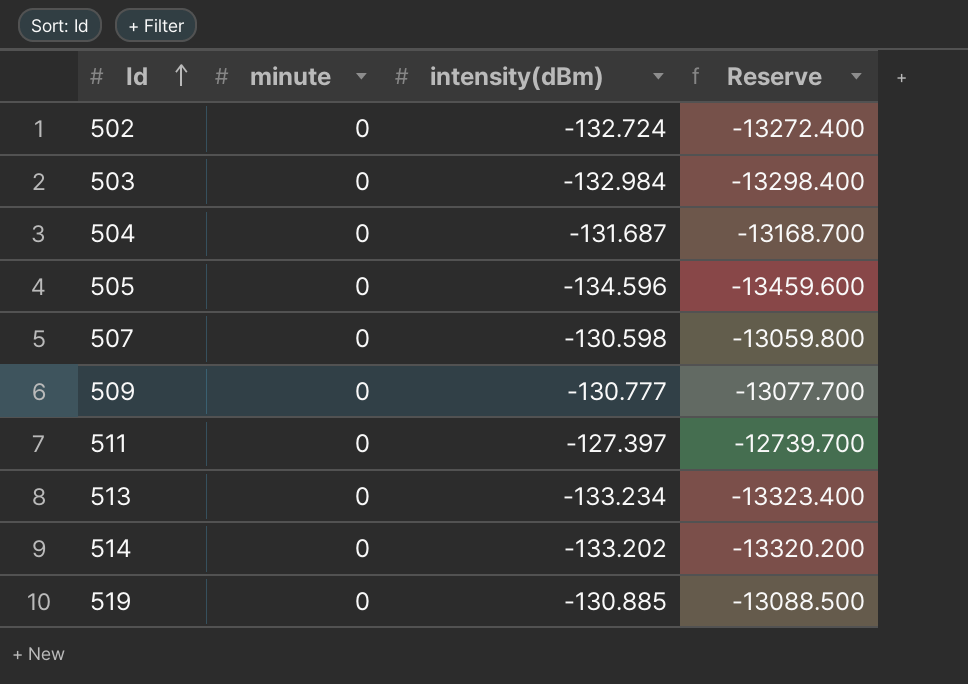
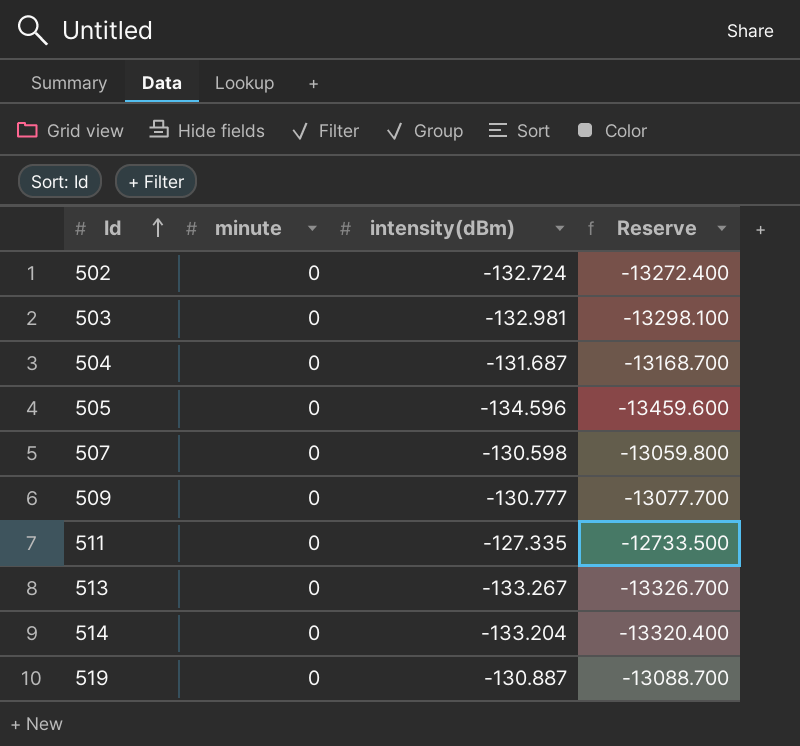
503 | intensity(dBm): -132.984 -> -132.981
503 | Reserve: -13298.400 -> -13298.100
511 | intensity(dBm): -127.397 -> -127.335
511 | Reserve: -12739.700 -> -12733.500
513 | intensity(dBm): -133.234 -> -133.267
513 | Reserve: -13323.400 -> -13326.700
514 | intensity(dBm): -133.202 -> -133.204
514 | Reserve: -13320.200 -> -13320.400
519 | intensity(dBm): -130.885 -> -130.887
519 | Reserve: -13088.500 -> -13088.700

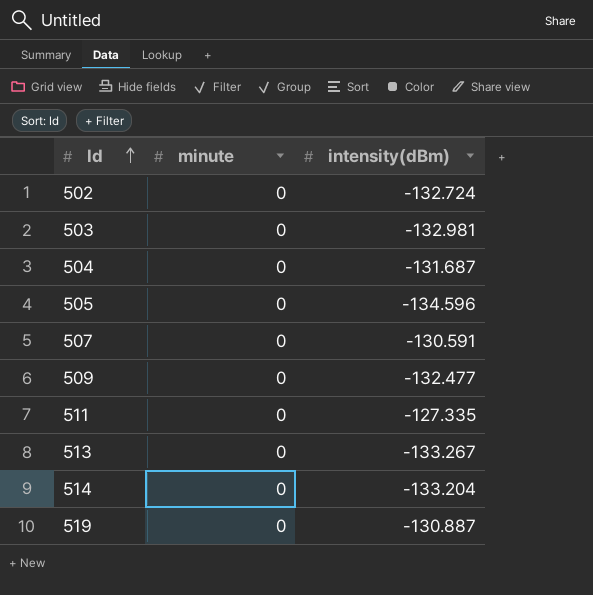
column Reserve | formula: [intensity(dBm)] * 100 -> none
507 | intensity(dBm): -130.598 -> -130.591
509 | intensity(dBm): -130.777 -> -132.477

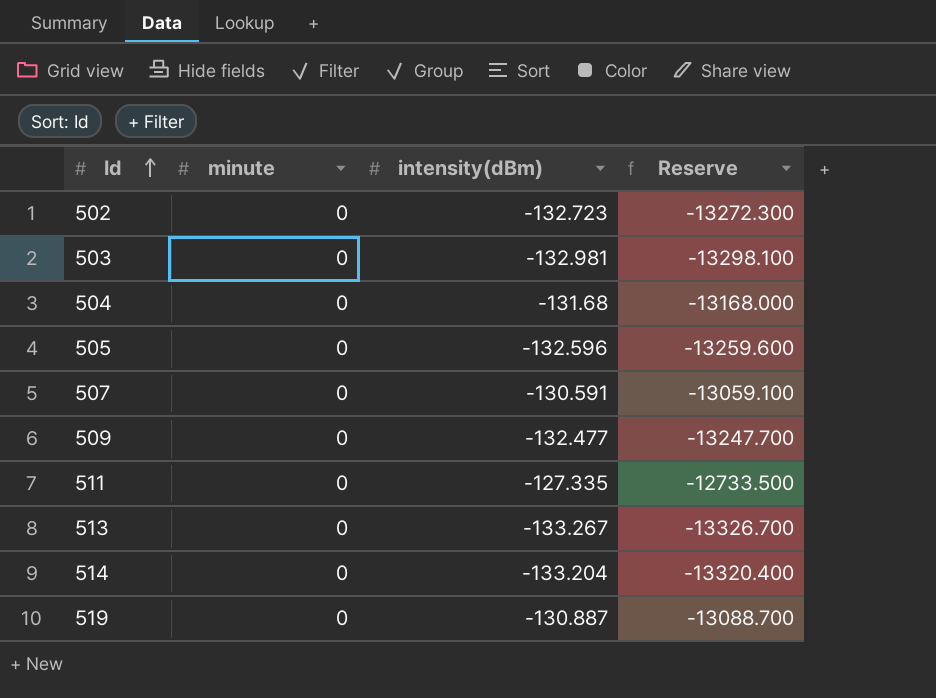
column Reserve | formula: none -> [intensity(dBm)] * 100
502 | intensity(dBm): -132.724 -> -132.723
504 | intensity(dBm): -131.687 -> -131.68
505 | intensity(dBm): -134.596 -> -132.596

